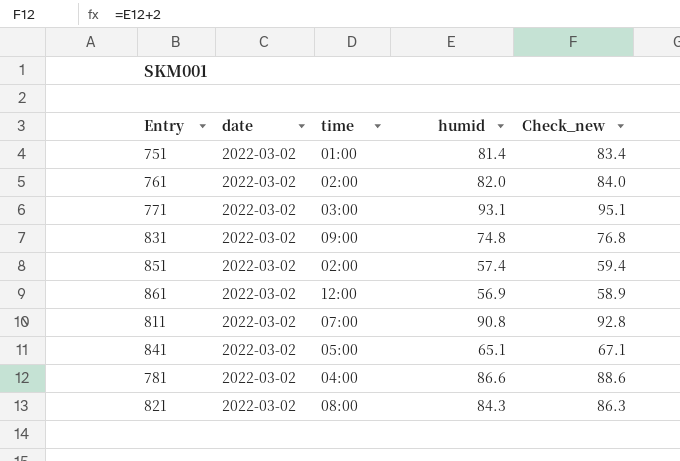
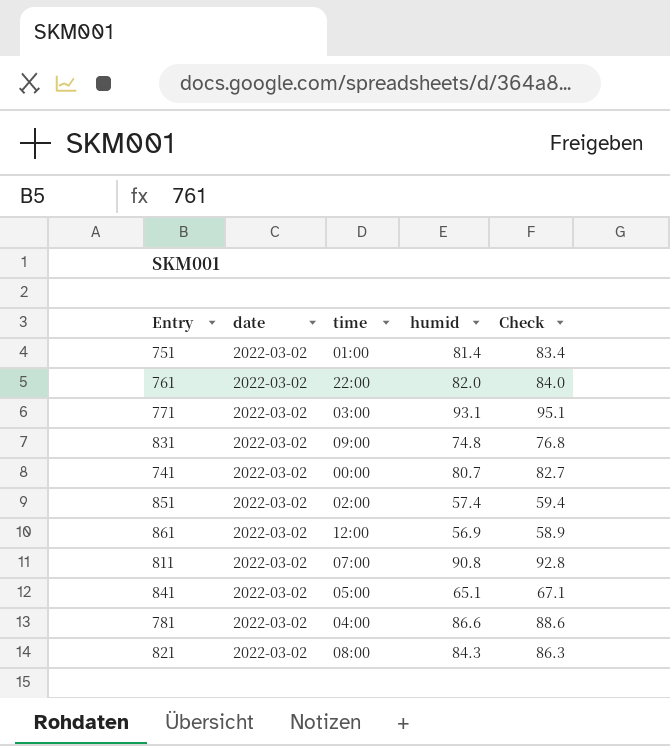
column name: Check_new -> Check
761 | time: 02:00 -> 22:00
row 741: none -> 2022-03-02 | 00:00 | 80.7 | 82.7

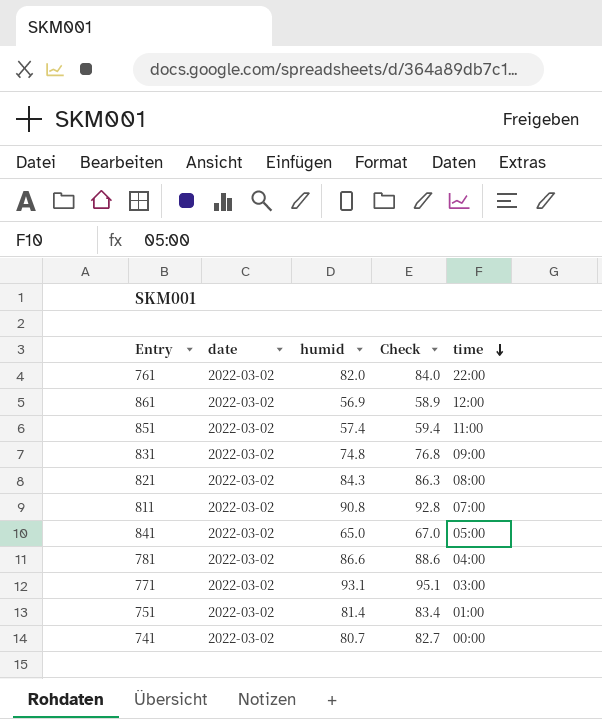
row order: none -> time descending
column time | position: 3 -> 5
851 | time: 02:00 -> 11:00
841 | humid: 65.1 -> 65.0
841 | Check: 67.1 -> 67.0

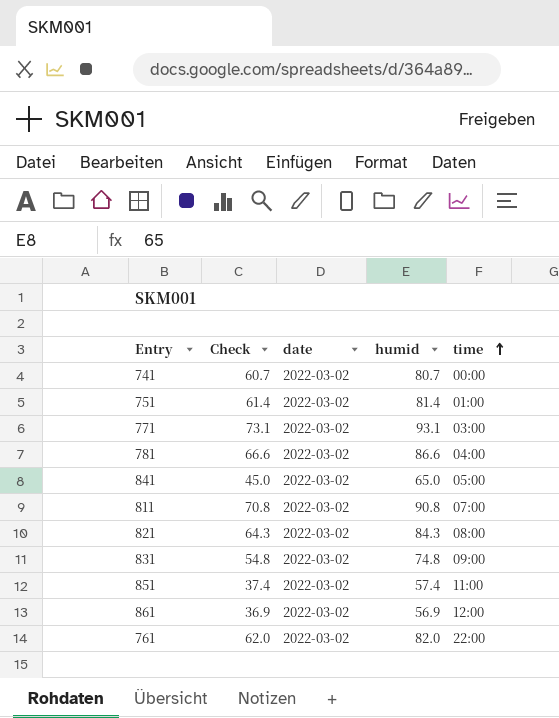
row order: time descending -> time ascending
column Check | formula: [humid] + 2 -> [humid] - 20
column Check | position: 4 -> 2

